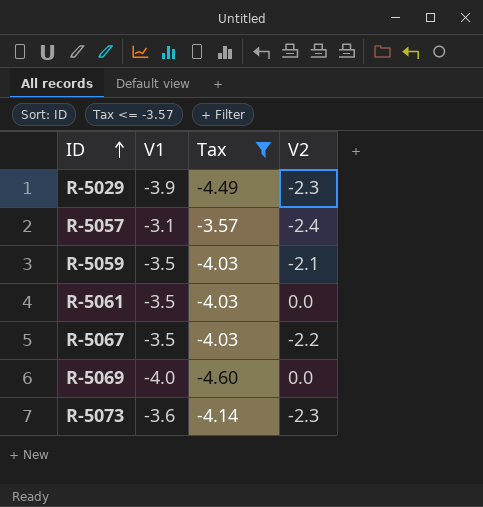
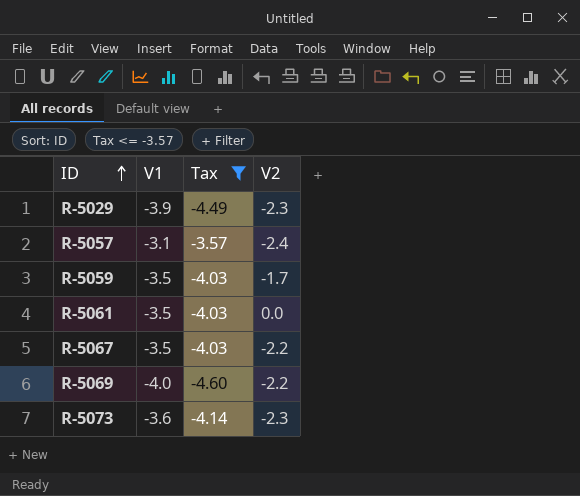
R-5059 | V2: -2.1 -> -1.7
R-5069 | V2: 0.0 -> -2.2

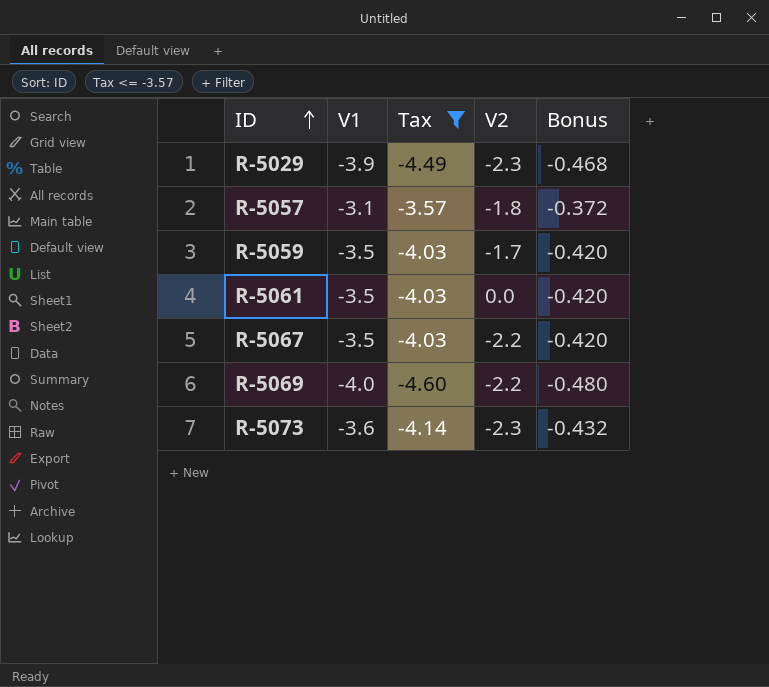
column Bonus | formula: none -> [V1] * 0.12
R-5057 | V2: -2.4 -> -1.8

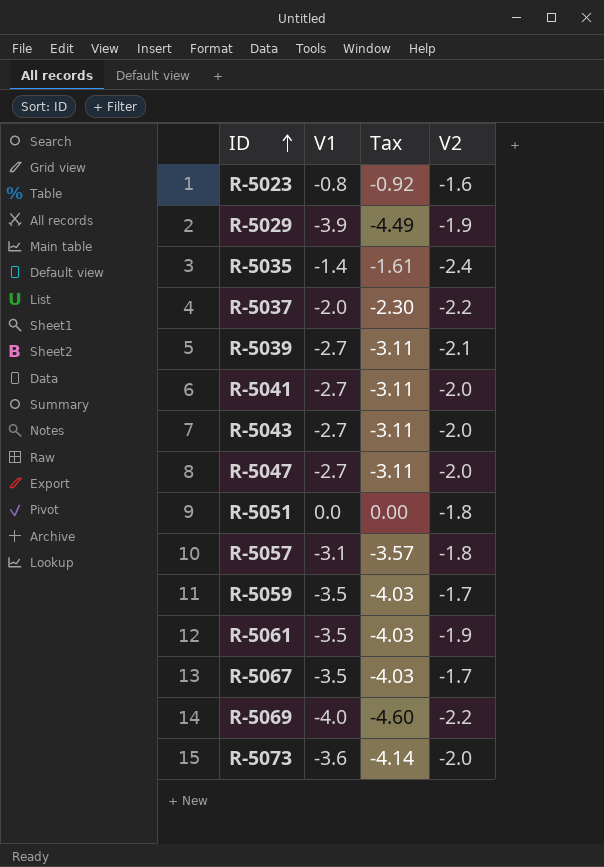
filter: Tax <= -3.57 -> none
column Bonus | formula: [V1] * 0.12 -> none
R-5029 | V2: -2.3 -> -1.9
R-5061 | V2: 0.0 -> -1.9
R-5067 | V2: -2.2 -> -1.7
R-5073 | V2: -2.3 -> -2.0

